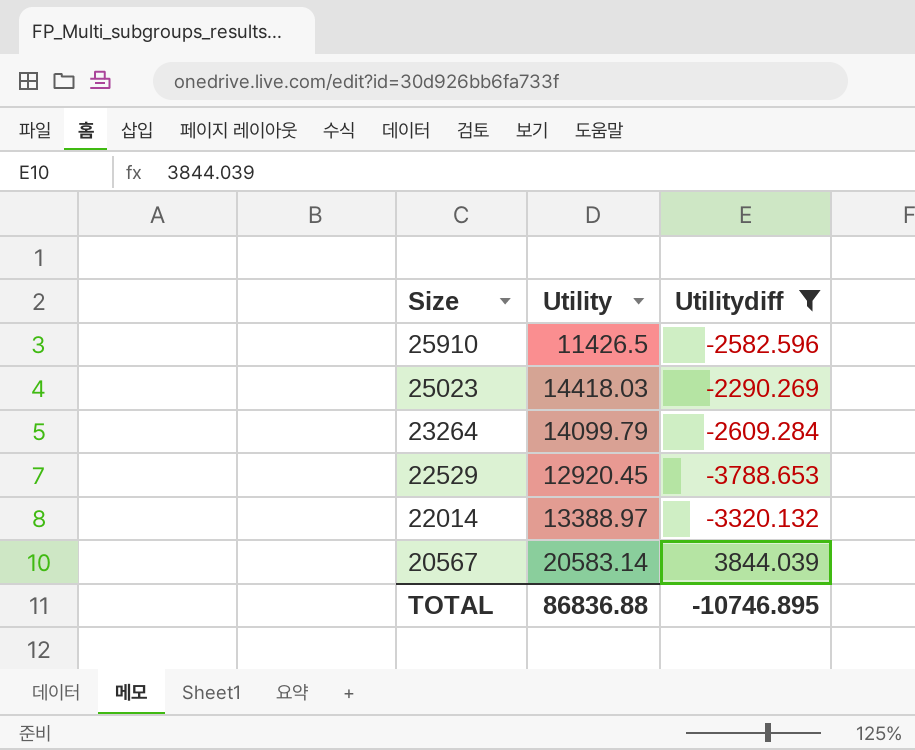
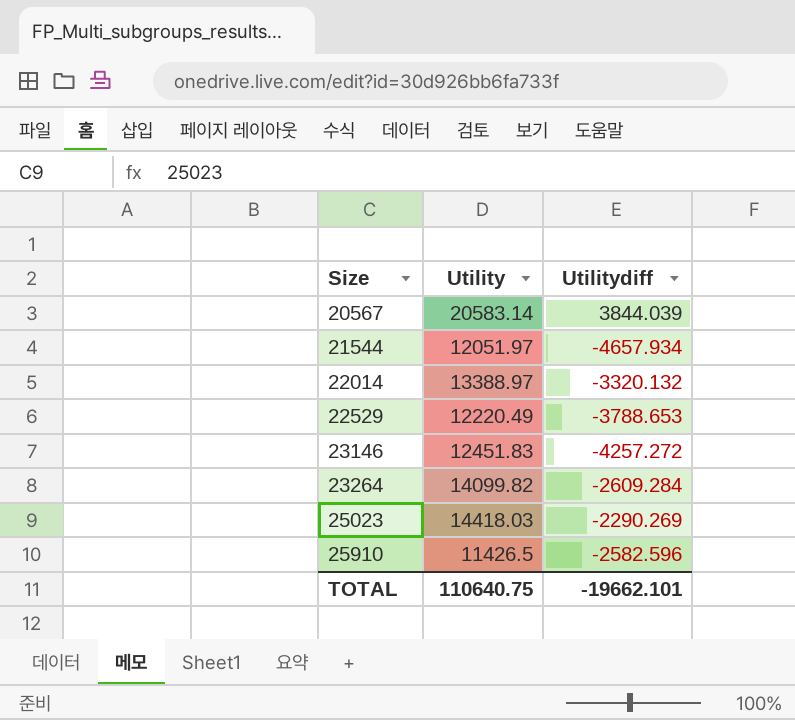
filter: Utilitydiff >= -3788.653 -> none
row order: Size descending -> Size ascending
22529 | Utility: 12920.45 -> 12220.49
23264 | Utility: 14099.79 -> 14099.82
TOTAL | Utility: 86836.88 -> 110640.75
TOTAL | Utilitydiff: -10746.895 -> -19662.101

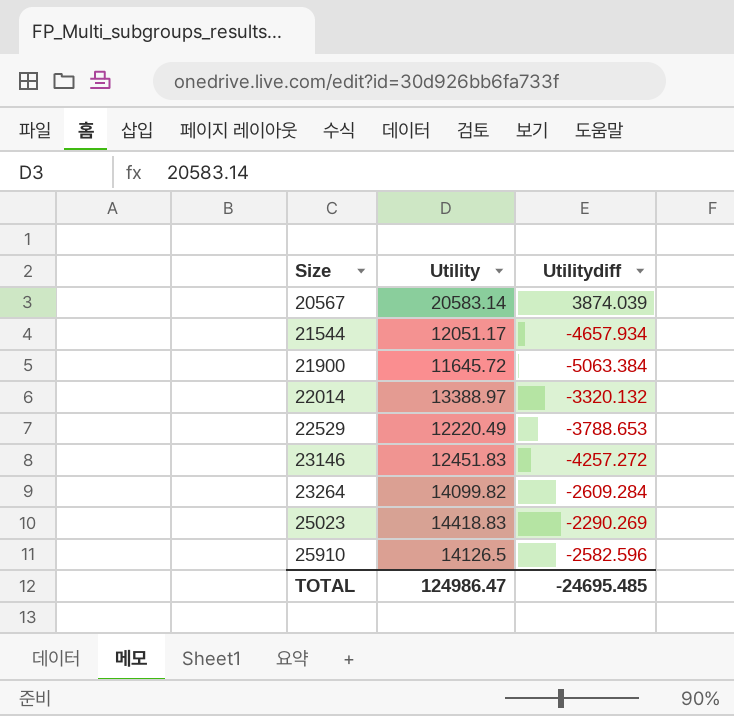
20567 | Utilitydiff: 3844.039 -> 3874.039
21544 | Utility: 12051.97 -> 12051.17
row 21900: none -> 11645.72 | -5063.384
25023 | Utility: 14418.03 -> 14418.83
25910 | Utility: 11426.5 -> 14126.5
TOTAL | Utility: 110640.75 -> 124986.47
TOTAL | Utilitydiff: -19662.101 -> -24695.485

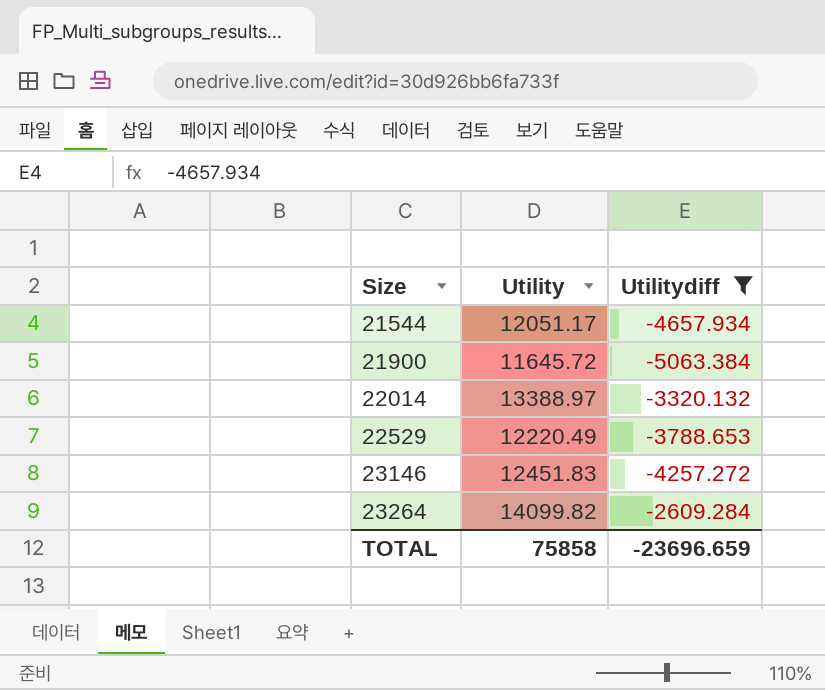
filter: none -> Utilitydiff <= -2609.284
TOTAL | Utility: 124986.47 -> 75858
TOTAL | Utilitydiff: -24695.485 -> -23696.659

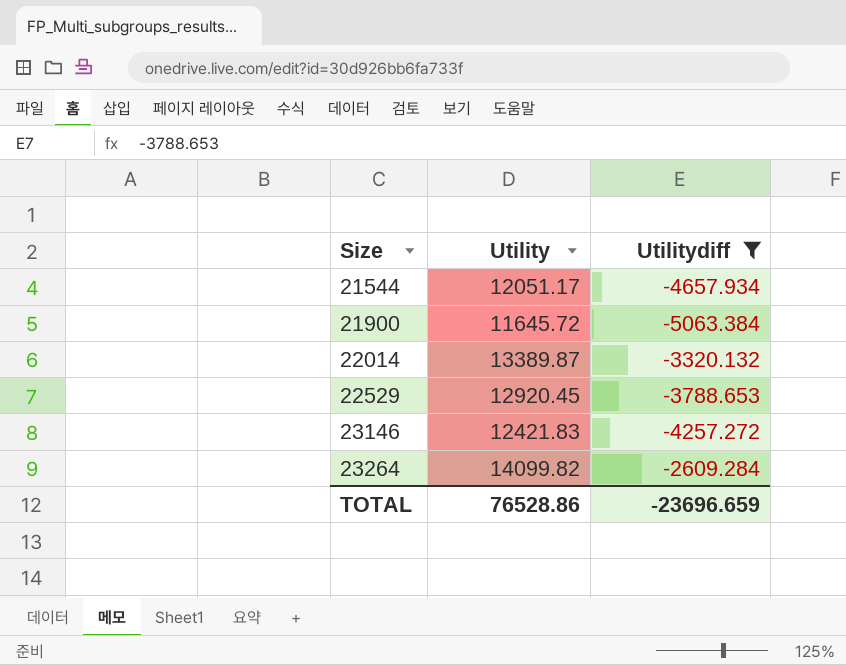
22014 | Utility: 13388.97 -> 13389.87
22529 | Utility: 12220.49 -> 12920.45
23146 | Utility: 12451.83 -> 12421.83
TOTAL | Utility: 75858 -> 76528.86

